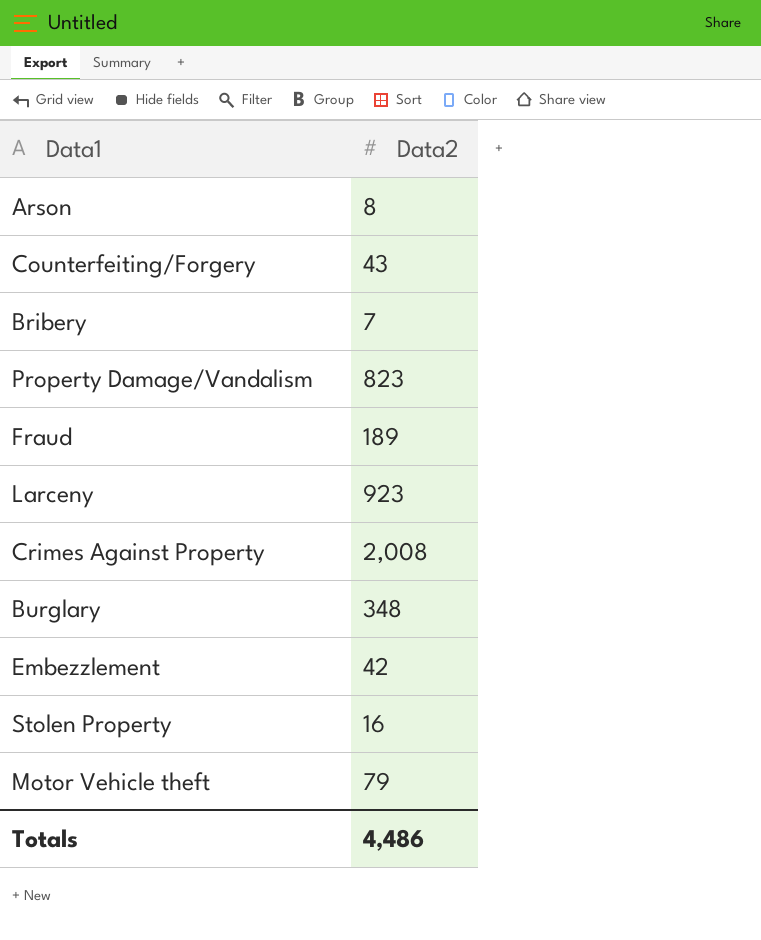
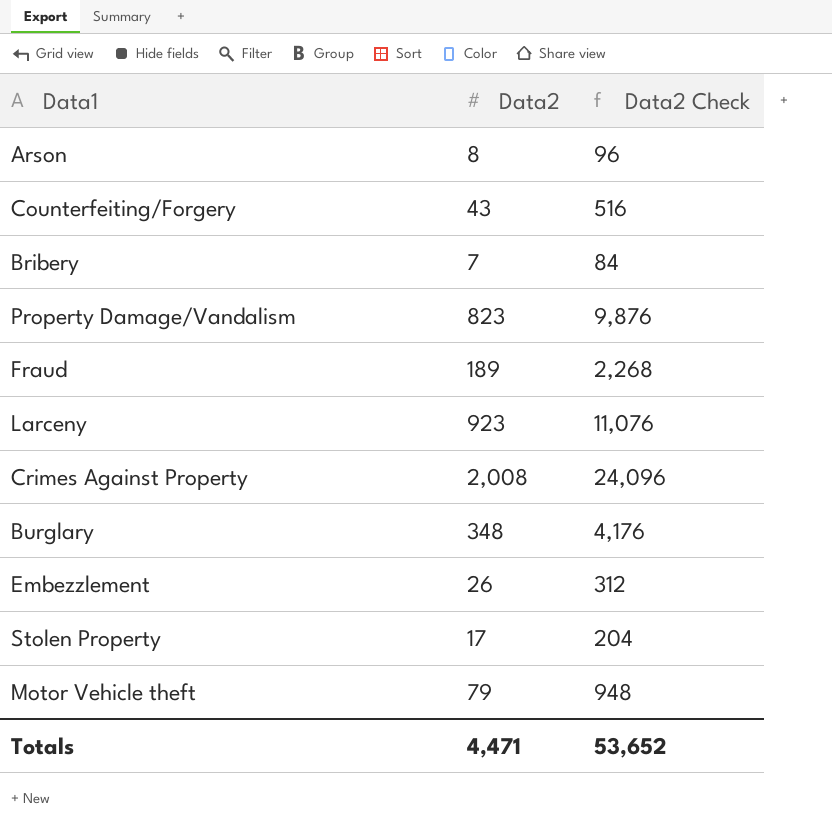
column Data2 Check | formula: none -> [Data2] * 12
Embezzlement | Data2: 42 -> 26
Stolen Property | Data2: 16 -> 17
Totals | Data2: 4,486 -> 4,471

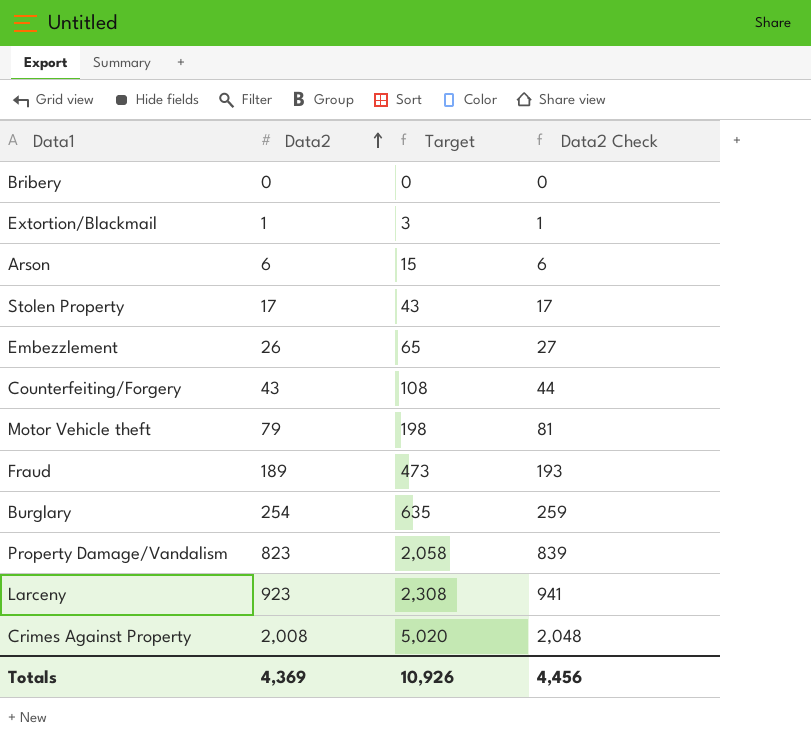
row order: none -> Data2 ascending
column Target | formula: none -> [Data2] * 2.5
column Data2 Check | formula: [Data2] * 12 -> [Data2] * 1.02
Bribery | Data2: 7 -> 0
row Extortion/Blackmail: none -> 1 | 3 | 1
Arson | Data2: 8 -> 6
Burglary | Data2: 348 -> 254
Totals | Data2: 4,471 -> 4,369
Totals | Data2 Check: 53,652 -> 4,456

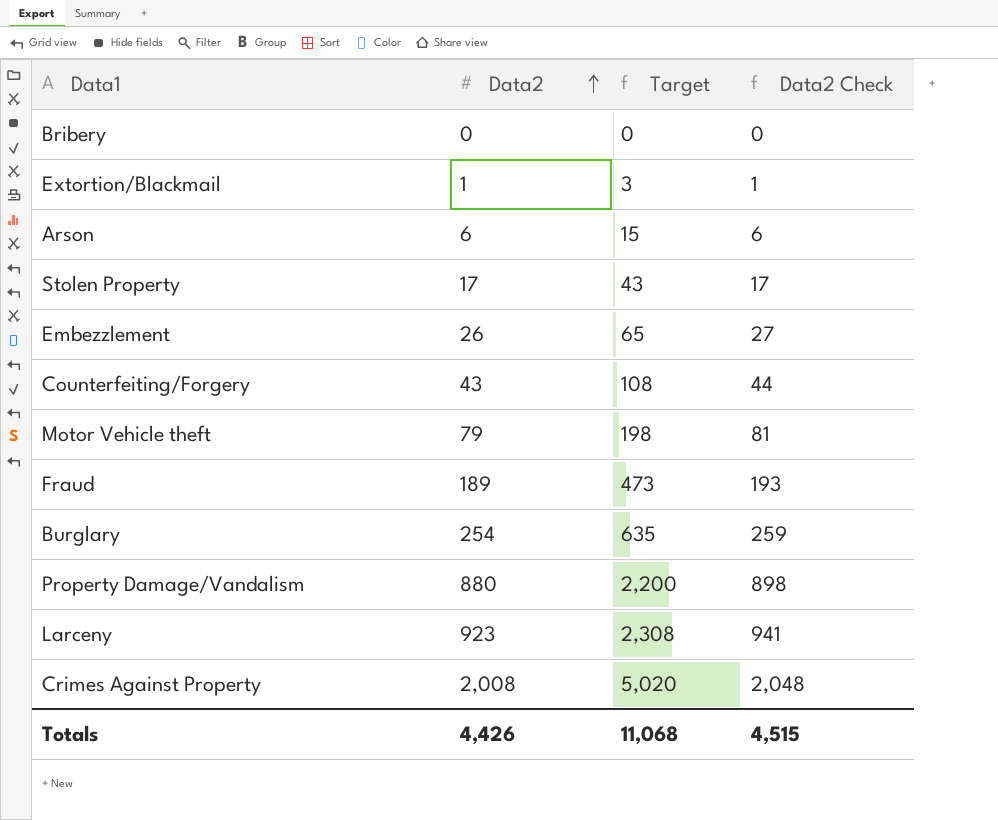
Property Damage/Vandalism | Data2: 823 -> 880
Property Damage/Vandalism | Target: 2,058 -> 2,200
Property Damage/Vandalism | Data2 Check: 839 -> 898
Totals | Data2: 4,369 -> 4,426
Totals | Target: 10,926 -> 11,068
Totals | Data2 Check: 4,456 -> 4,515

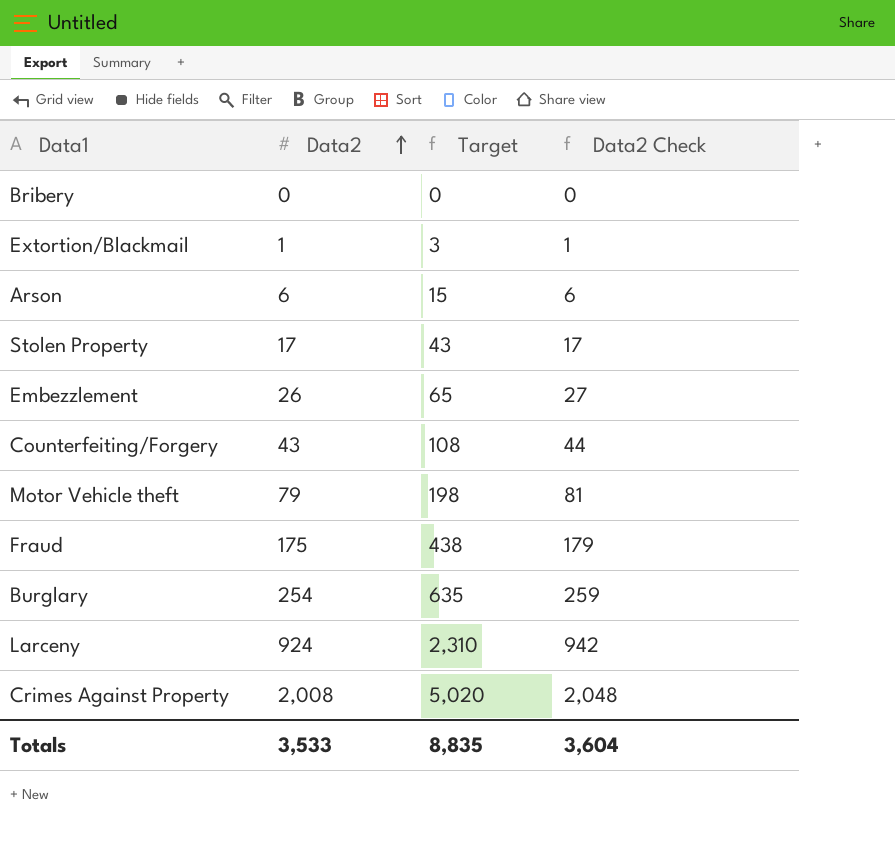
row Property Damage/Vandalism: 880 | 2,200 | 898 -> none
Fraud | Data2: 189 -> 175
Fraud | Target: 473 -> 438
Fraud | Data2 Check: 193 -> 179
Larceny | Data2: 923 -> 924
Larceny | Target: 2,308 -> 2,310
Larceny | Data2 Check: 941 -> 942
Totals | Data2: 4,426 -> 3,533
Totals | Target: 11,068 -> 8,835
Totals | Data2 Check: 4,515 -> 3,604

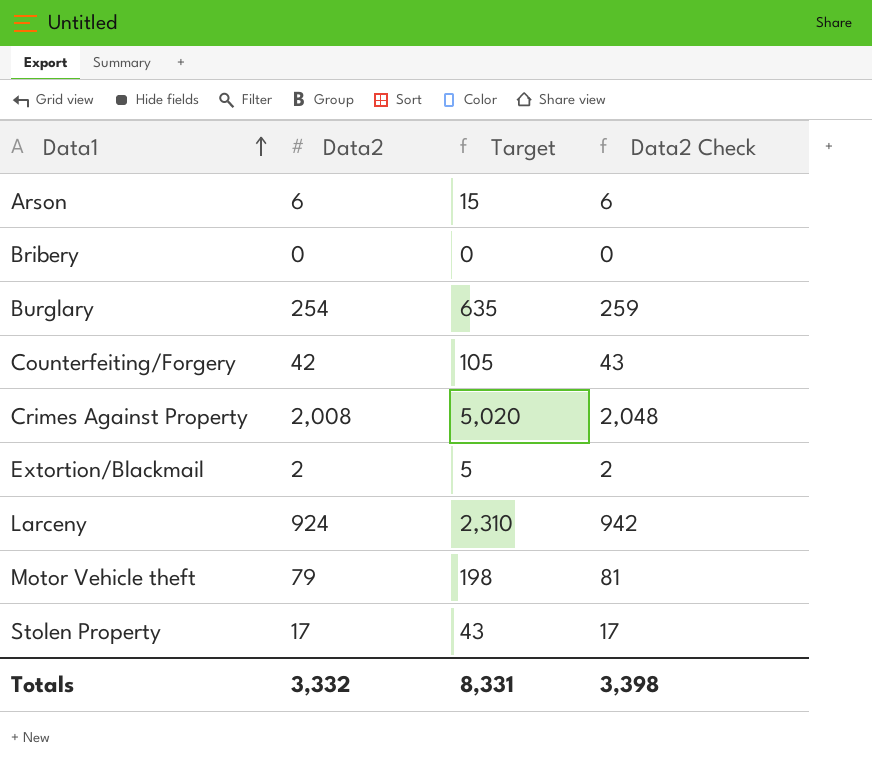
row order: Data2 ascending -> Data1 ascending
row Embezzlement: 26 | 65 | 27 -> none
row Fraud: 175 | 438 | 179 -> none
Counterfeiting/Forgery | Data2: 43 -> 42
Counterfeiting/Forgery | Target: 108 -> 105
Counterfeiting/Forgery | Data2 Check: 44 -> 43
Extortion/Blackmail | Data2: 1 -> 2
Extortion/Blackmail | Target: 3 -> 5
Extortion/Blackmail | Data2 Check: 1 -> 2
Totals | Data2: 3,533 -> 3,332
Totals | Target: 8,835 -> 8,331
Totals | Data2 Check: 3,604 -> 3,398

